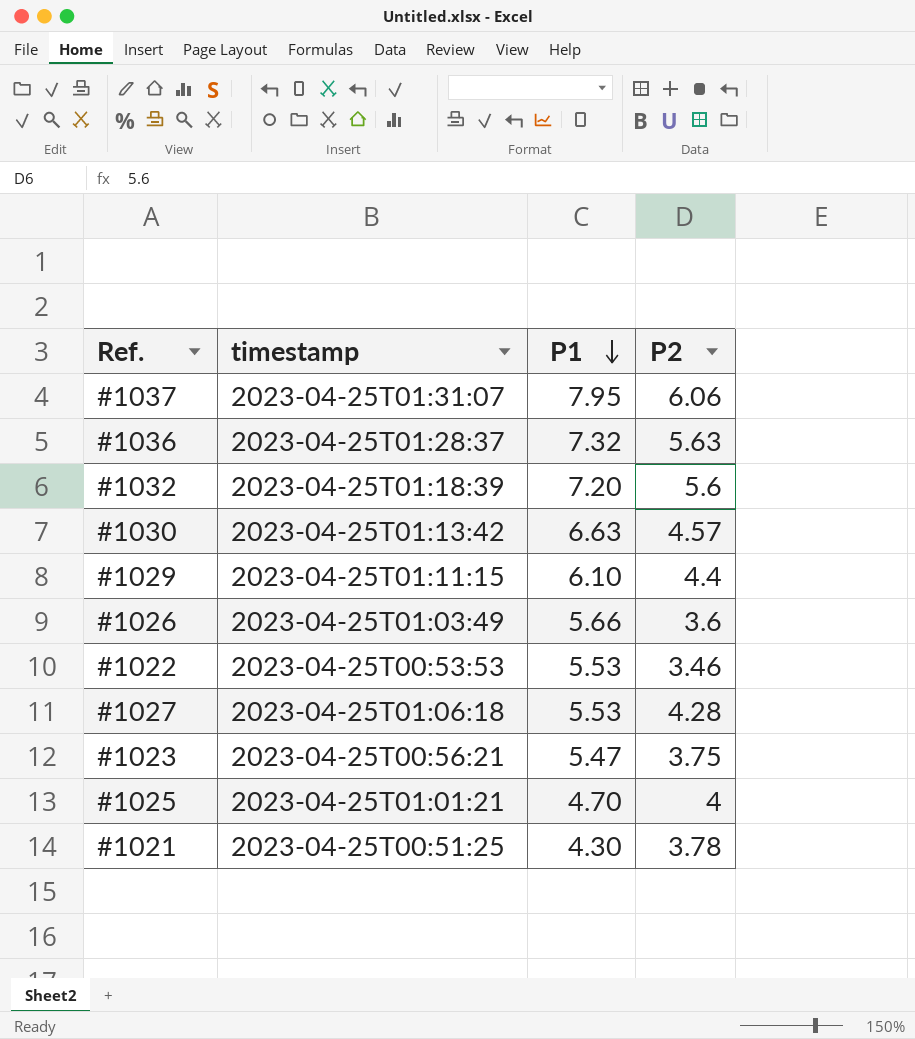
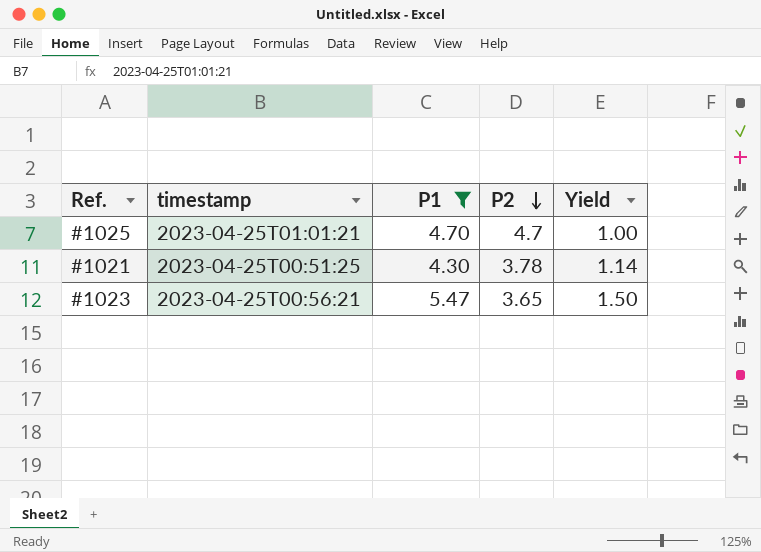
filter: none -> P1 <= 5.47
row order: P1 descending -> P2 descending
column Yield | formula: none -> [P1] / [P2]
#1025 | P2: 4 -> 4.7
#1023 | P2: 3.75 -> 3.65

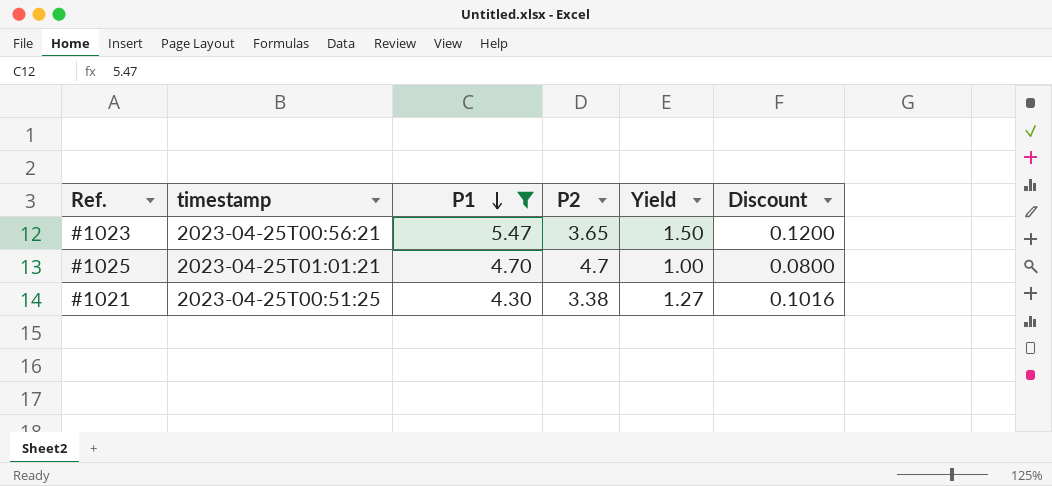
row order: P2 descending -> P1 descending
column Discount | formula: none -> [Yield] * 0.08
#1021 | P2: 3.78 -> 3.38
#1021 | Yield: 1.14 -> 1.27

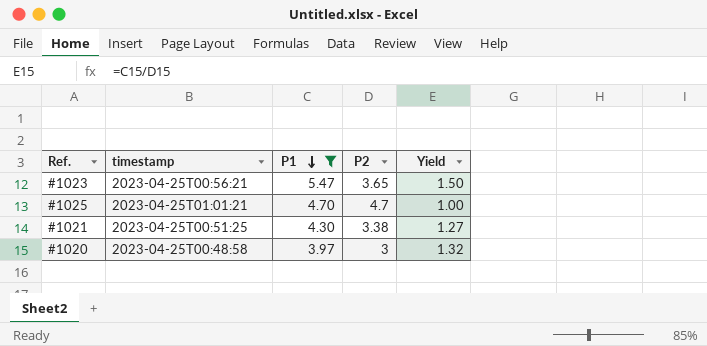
column Discount | formula: [Yield] * 0.08 -> none
row #1020: none -> 2023-04-25T00:48:58 | 3.97 | 3 | 1.32

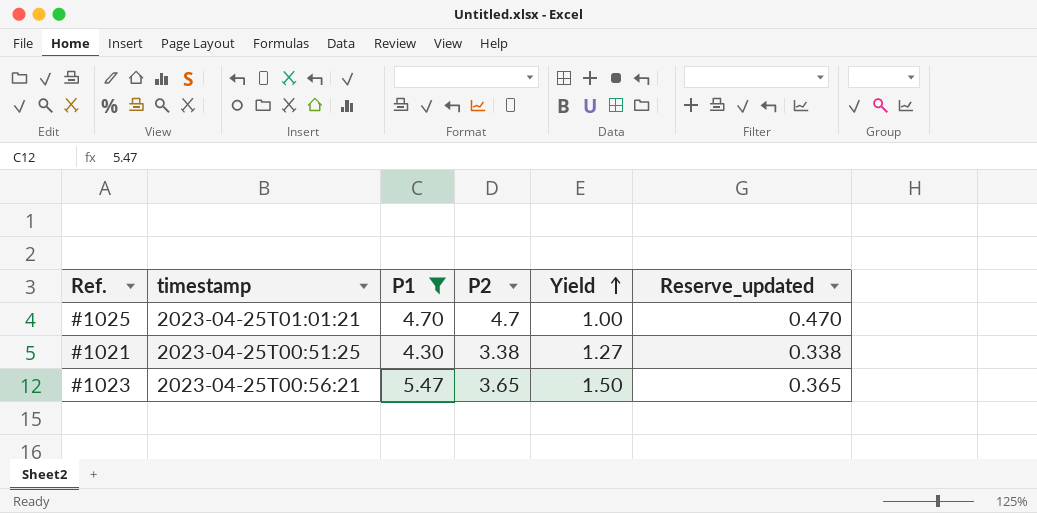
row order: P1 descending -> Yield ascending
column Reserve_updated | formula: none -> [P2] * 0.1
row #1020: 2023-04-25T00:48:58 | 3.97 | 3 | 1.32 -> none

